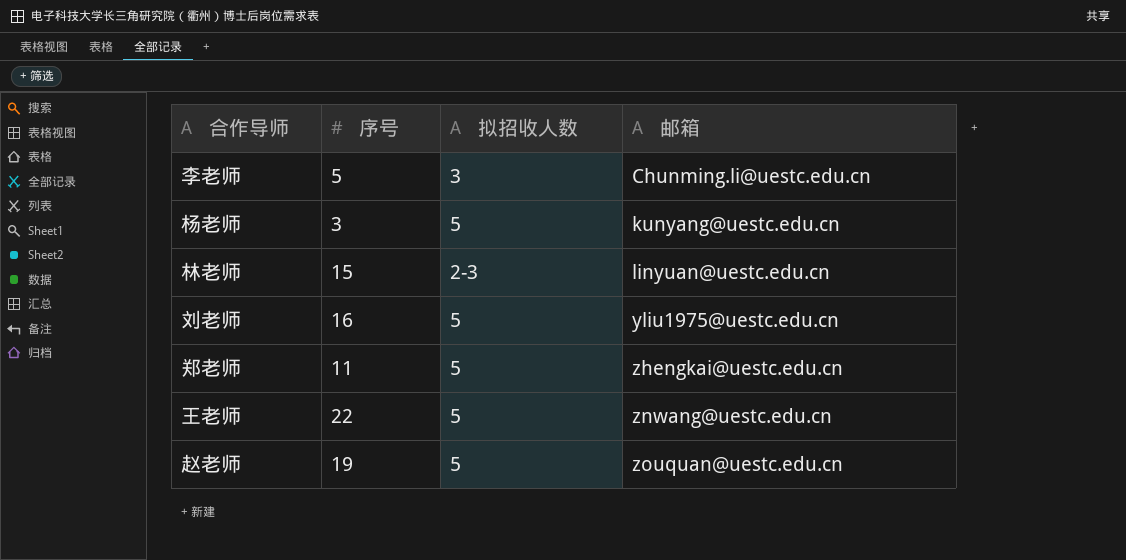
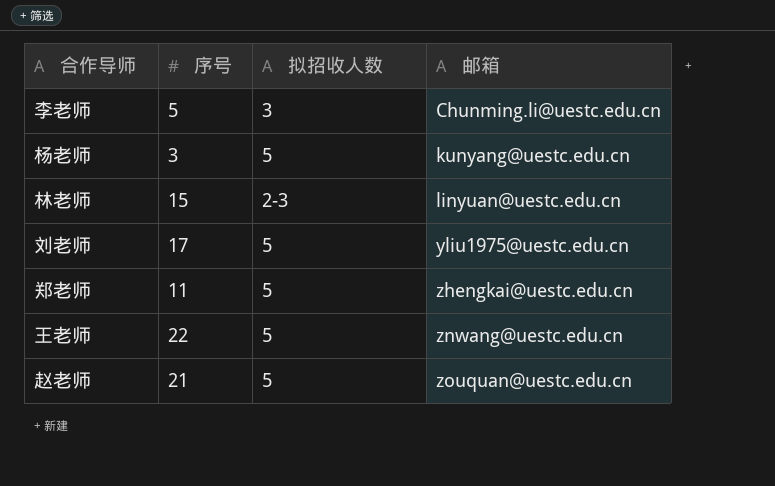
刘老师 | 序号: 16 -> 17
赵老师 | 序号: 19 -> 21

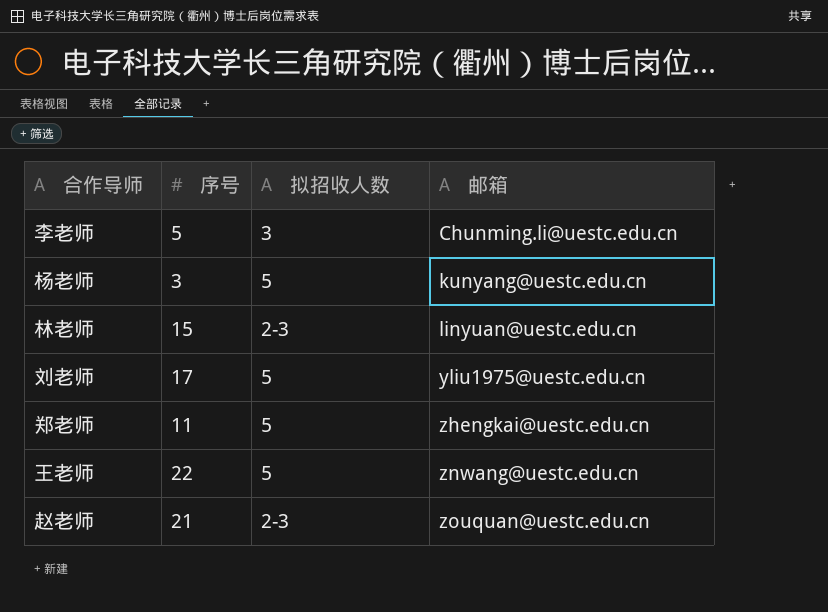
赵老师 | 拟招收人数: 5 -> 2-3

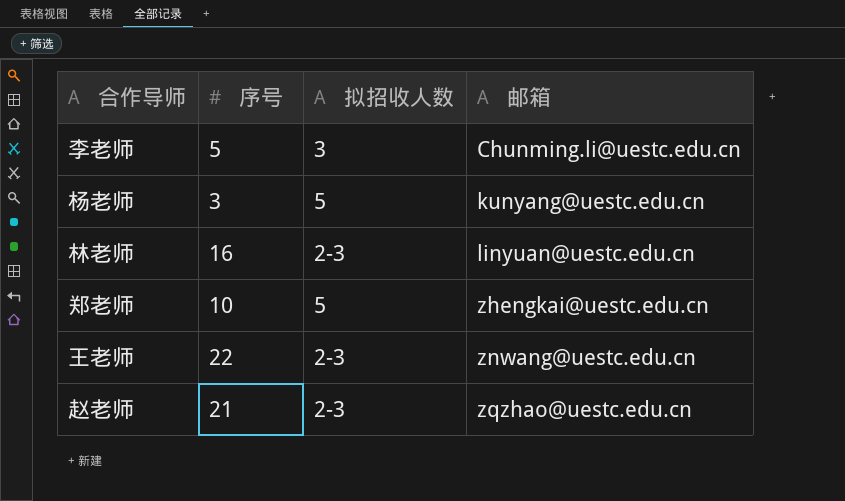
row 刘老师: 17 | 5 | yliu1975@uestc.edu.cn -> none
林老师 | 序号: 15 -> 16
郑老师 | 序号: 11 -> 10
王老师 | 拟招收人数: 5 -> 2-3
赵老师 | 邮箱: zouquan@uestc.edu.cn -> zqzhao@uestc.edu.cn

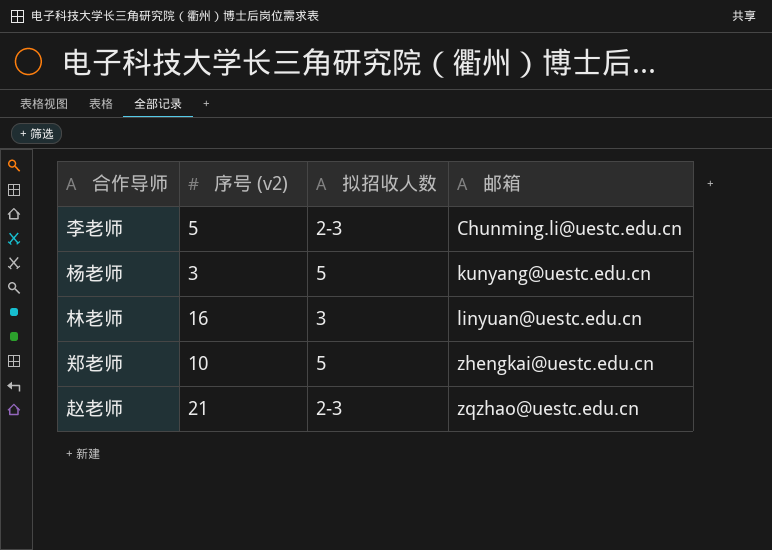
column name: 序号 -> 序号 (v2)
row 王老师: 22 | 2-3 | znwang@uestc.edu.cn -> none
李老师 | 拟招收人数: 3 -> 2-3
林老师 | 拟招收人数: 2-3 -> 3

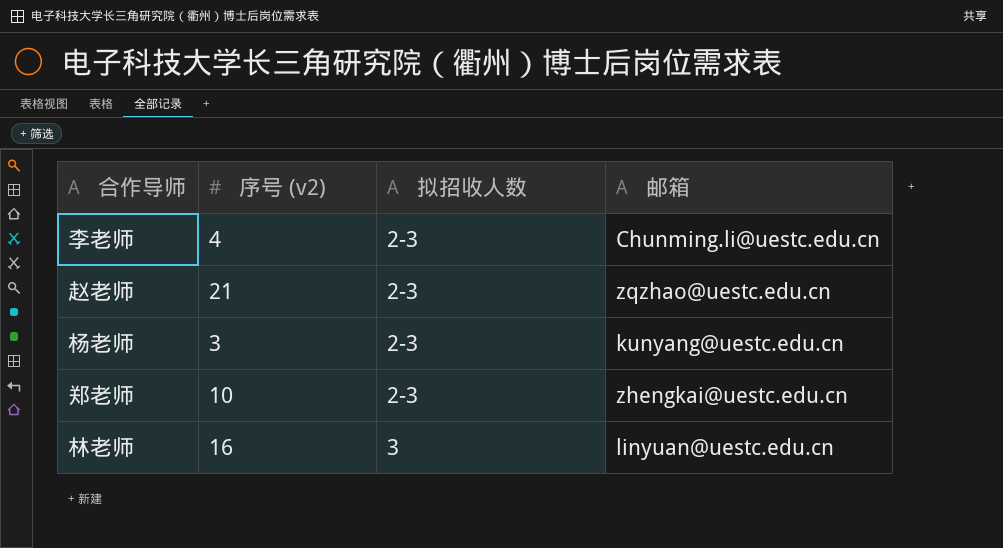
row order: 邮箱 ascending -> 拟招收人数 ascending
李老师 | 序号 (v2): 5 -> 4
杨老师 | 拟招收人数: 5 -> 2-3
郑老师 | 拟招收人数: 5 -> 2-3

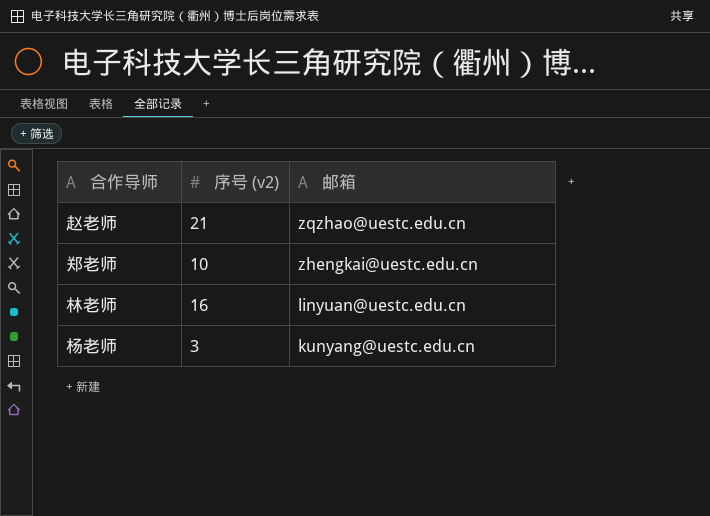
row order: 拟招收人数 ascending -> 邮箱 descending
column 拟招收人数 | position: 3 -> none
row 李老师: 4 | 2-3 | Chunming.li@uestc.edu.cn -> none

